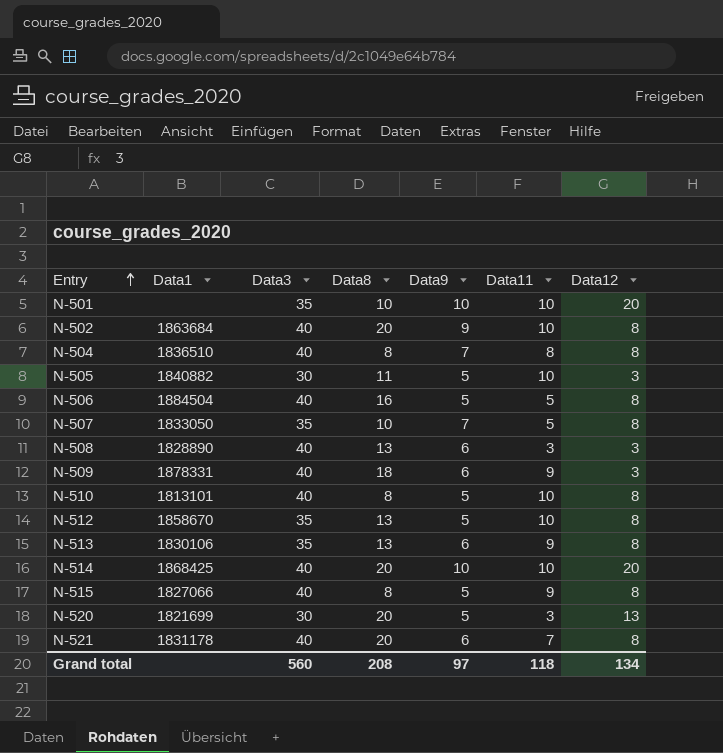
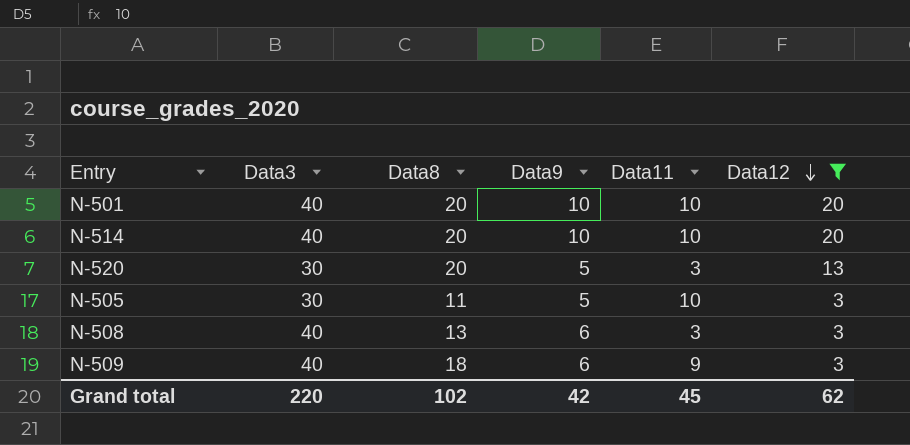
filter: none -> Data12 != 8
row order: Entry ascending -> Data12 descending
column Data1 | position: 2 -> none
N-501 | Data3: 35 -> 40
N-501 | Data8: 10 -> 20
Grand total | Data3: 560 -> 220
Grand total | Data8: 208 -> 102
Grand total | Data9: 97 -> 42
Grand total | Data11: 118 -> 45
Grand total | Data12: 134 -> 62

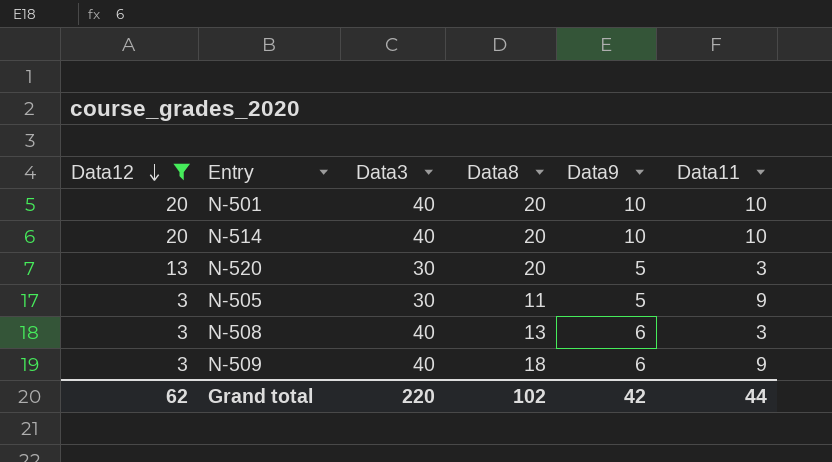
column Data12 | position: 6 -> 1
N-505 | Data11: 10 -> 9
Grand total | Data11: 45 -> 44

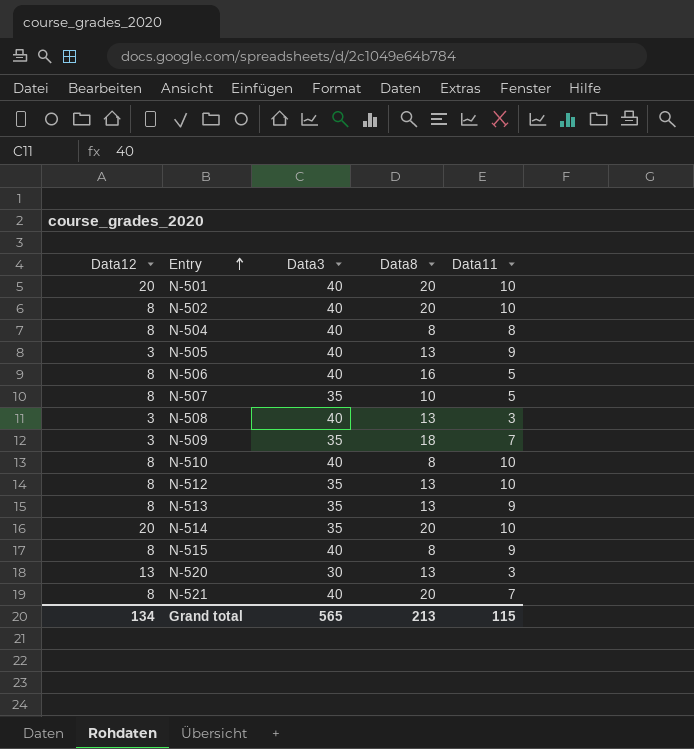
filter: Data12 != 8 -> none
row order: Data12 descending -> Entry ascending
column Data9 | position: 5 -> none
N-505 | Data3: 30 -> 40
N-505 | Data8: 11 -> 13
N-509 | Data3: 40 -> 35
N-509 | Data11: 9 -> 7
N-514 | Data3: 40 -> 35
N-520 | Data8: 20 -> 13
Grand total | Data12: 62 -> 134
Grand total | Data3: 220 -> 565
Grand total | Data8: 102 -> 213
Grand total | Data11: 44 -> 115

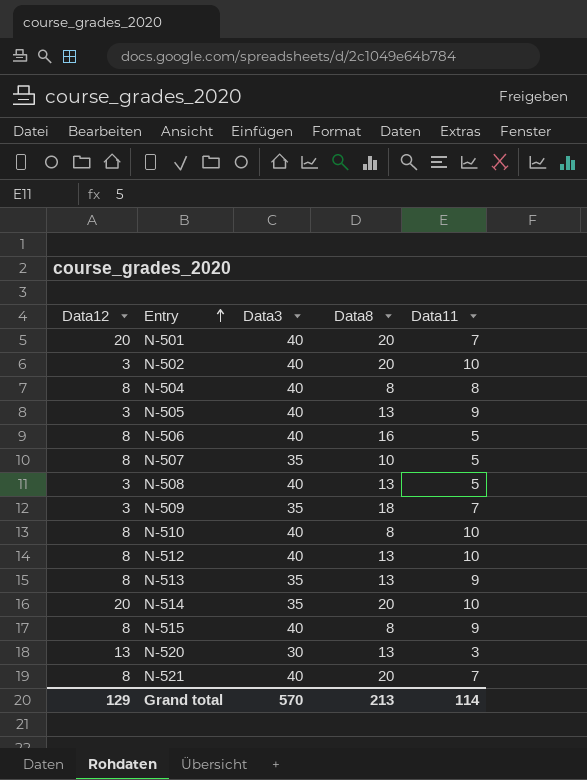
N-501 | Data11: 10 -> 7
N-502 | Data12: 8 -> 3
N-508 | Data11: 3 -> 5
N-512 | Data3: 35 -> 40
Grand total | Data12: 134 -> 129
Grand total | Data3: 565 -> 570
Grand total | Data11: 115 -> 114

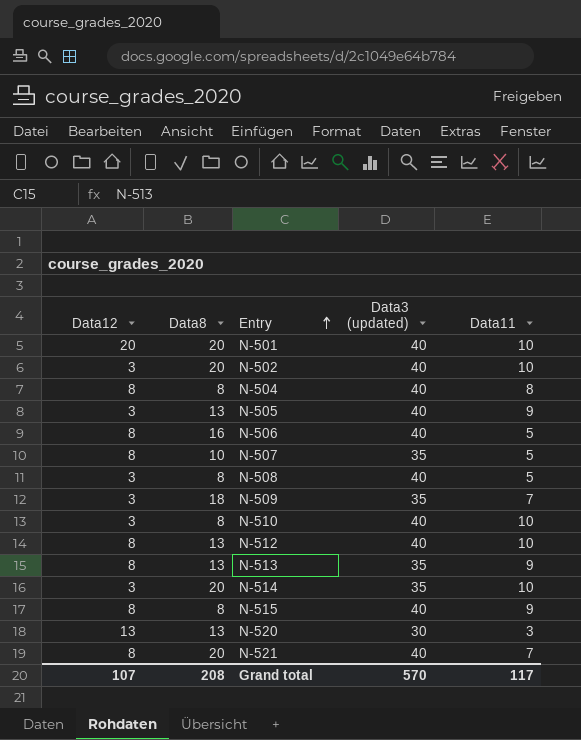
column Data8 | position: 4 -> 2
column name: Data3 -> Data3 (updated)
N-501 | Data11: 7 -> 10
N-508 | Data8: 13 -> 8
N-510 | Data12: 8 -> 3
N-514 | Data12: 20 -> 3
Grand total | Data12: 129 -> 107
Grand total | Data8: 213 -> 208
Grand total | Data11: 114 -> 117

